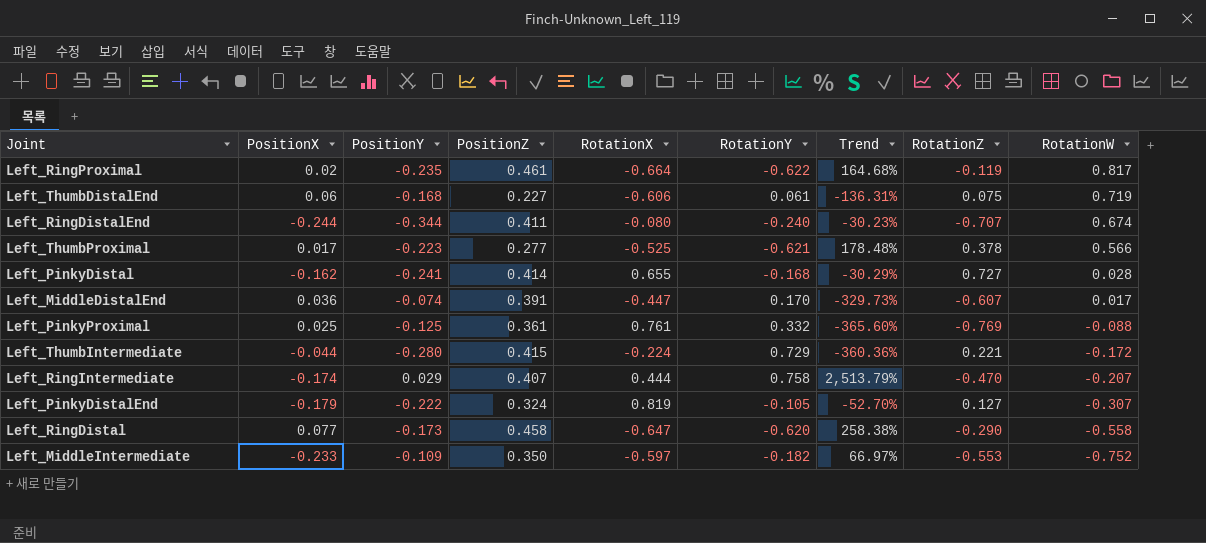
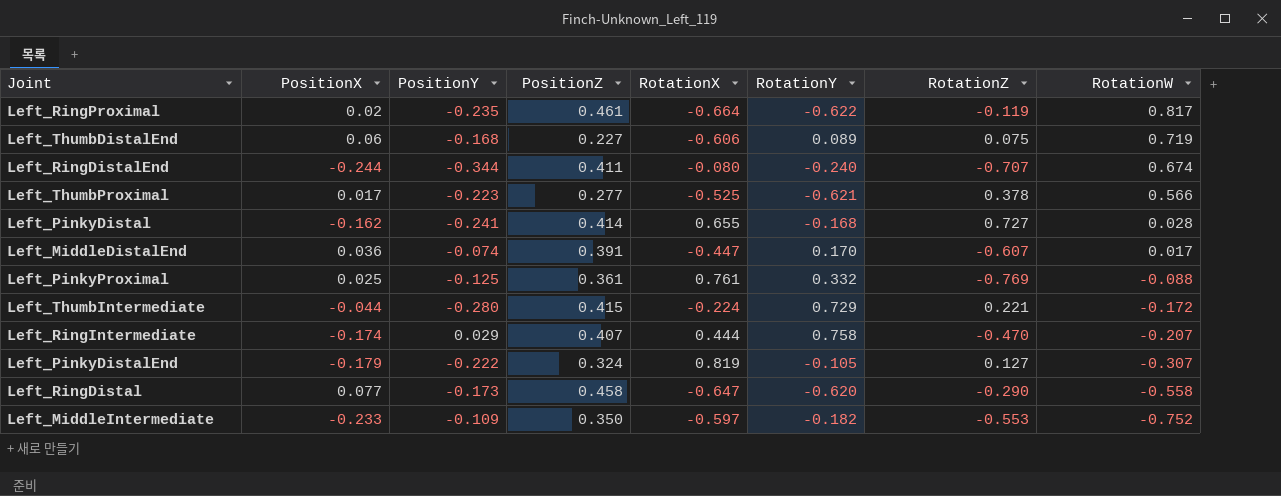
column Trend | formula: ([RotationY] - [PositionY]) / [PositionY] -> none
Left_ThumbDistalEnd | RotationY: 0.061 -> 0.089

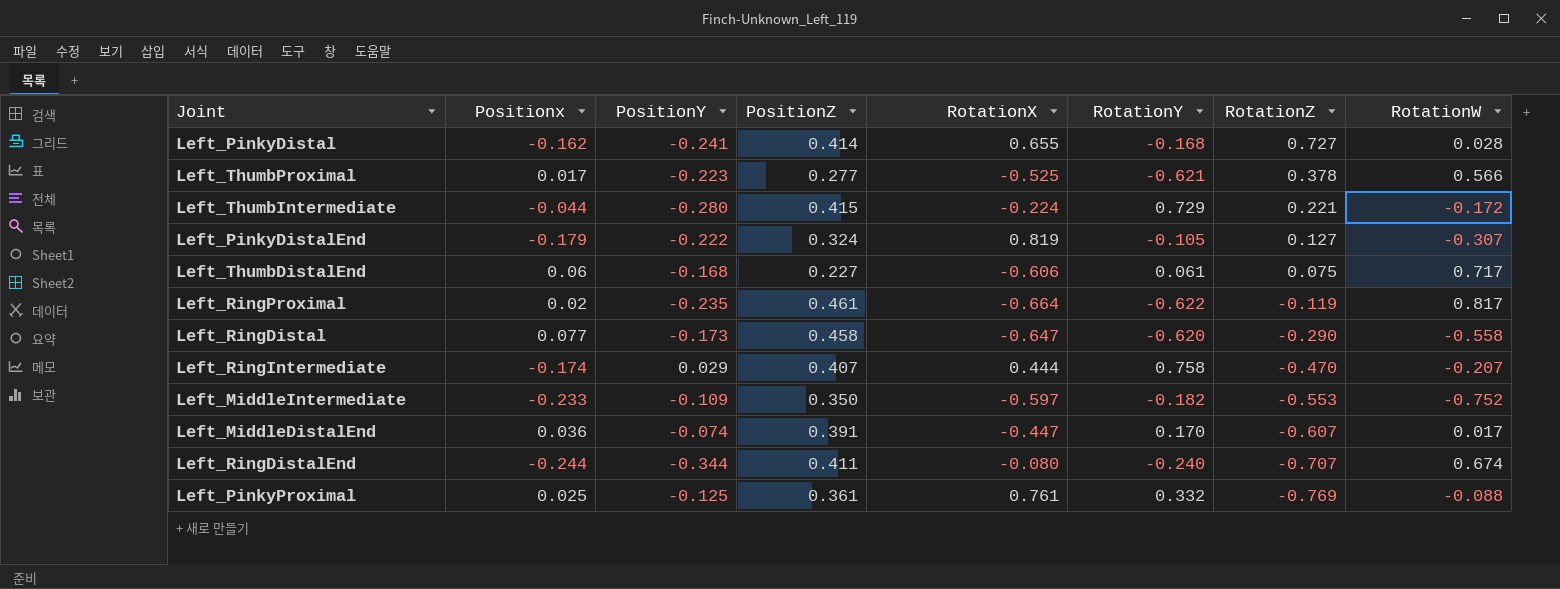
row order: RotationW descending -> RotationZ descending
column name: PositionX -> Positionx
Left_ThumbDistalEnd | RotationY: 0.089 -> 0.061
Left_ThumbDistalEnd | RotationW: 0.719 -> 0.717

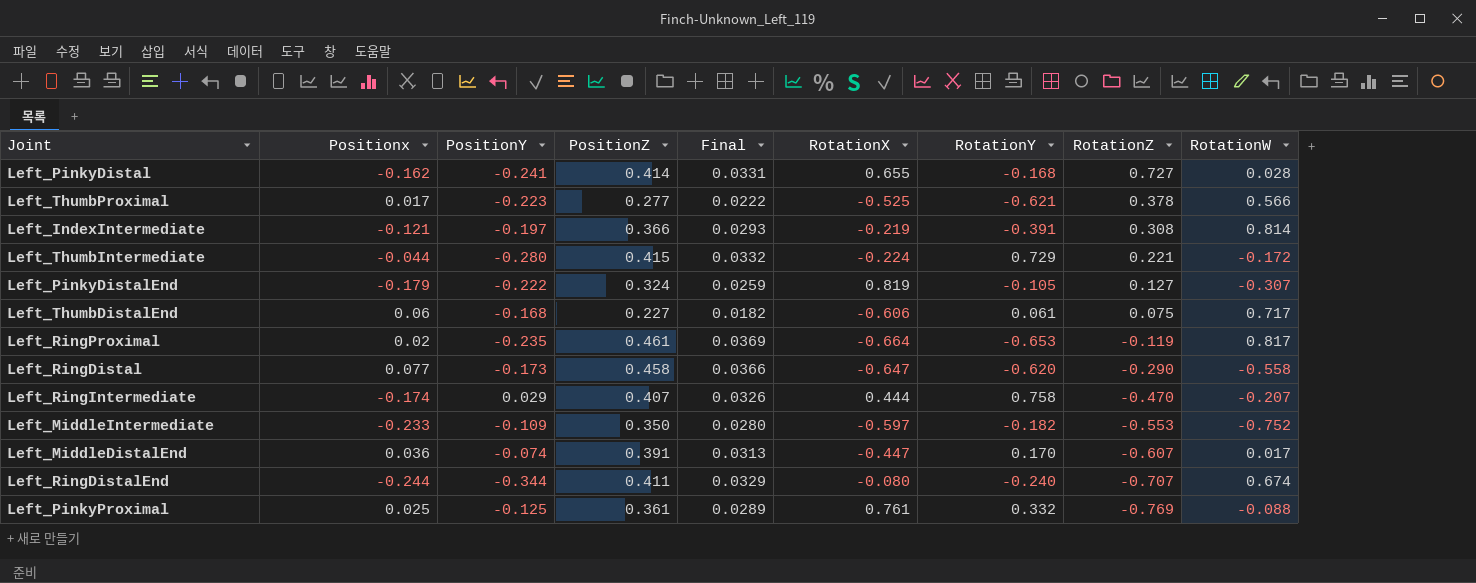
column Final | formula: none -> [PositionZ] * 0.08
row Left_IndexIntermediate: none -> -0.121 | -0.197 | 0.366 | 0.0293 | -0.219 | -0.391 | 0.308 | 0.814
Left_RingProximal | RotationY: -0.622 -> -0.653

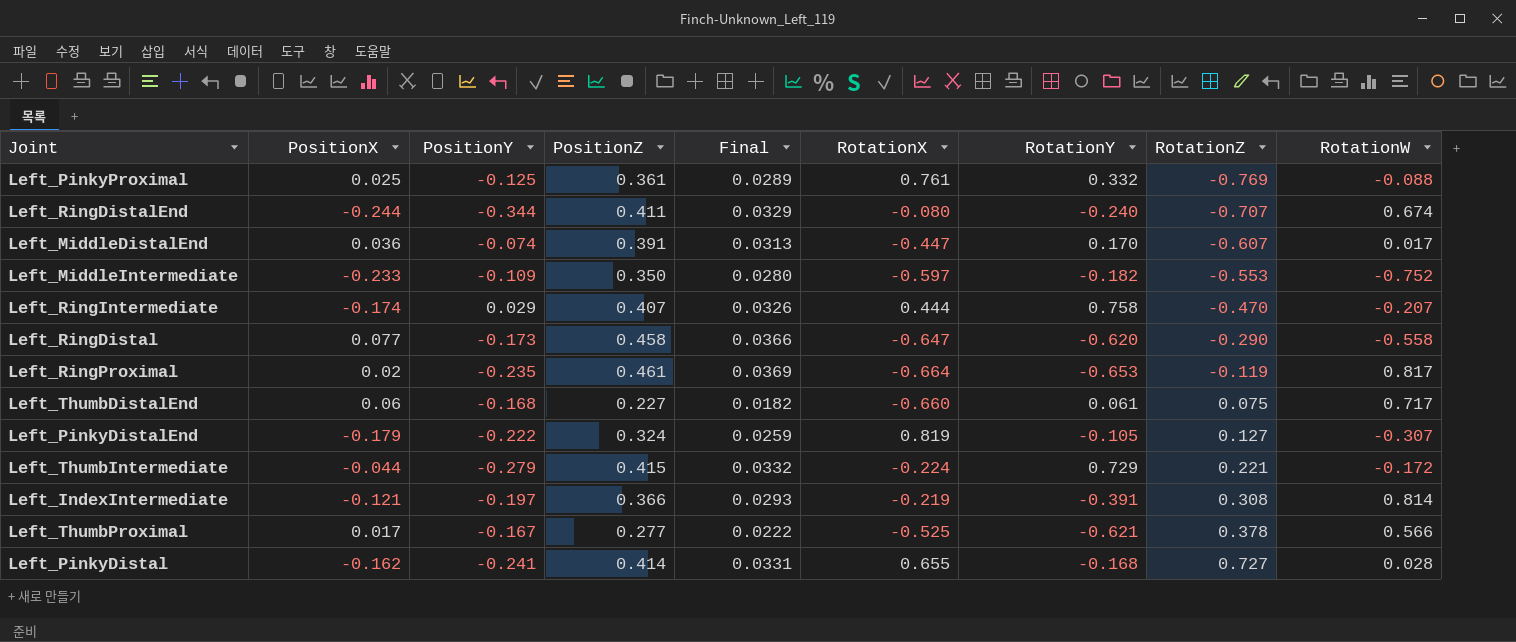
row order: RotationZ descending -> RotationZ ascending
column name: Positionx -> PositionX
Left_ThumbDistalEnd | RotationX: -0.606 -> -0.660
Left_ThumbIntermediate | PositionY: -0.280 -> -0.279
Left_ThumbProximal | PositionY: -0.223 -> -0.167

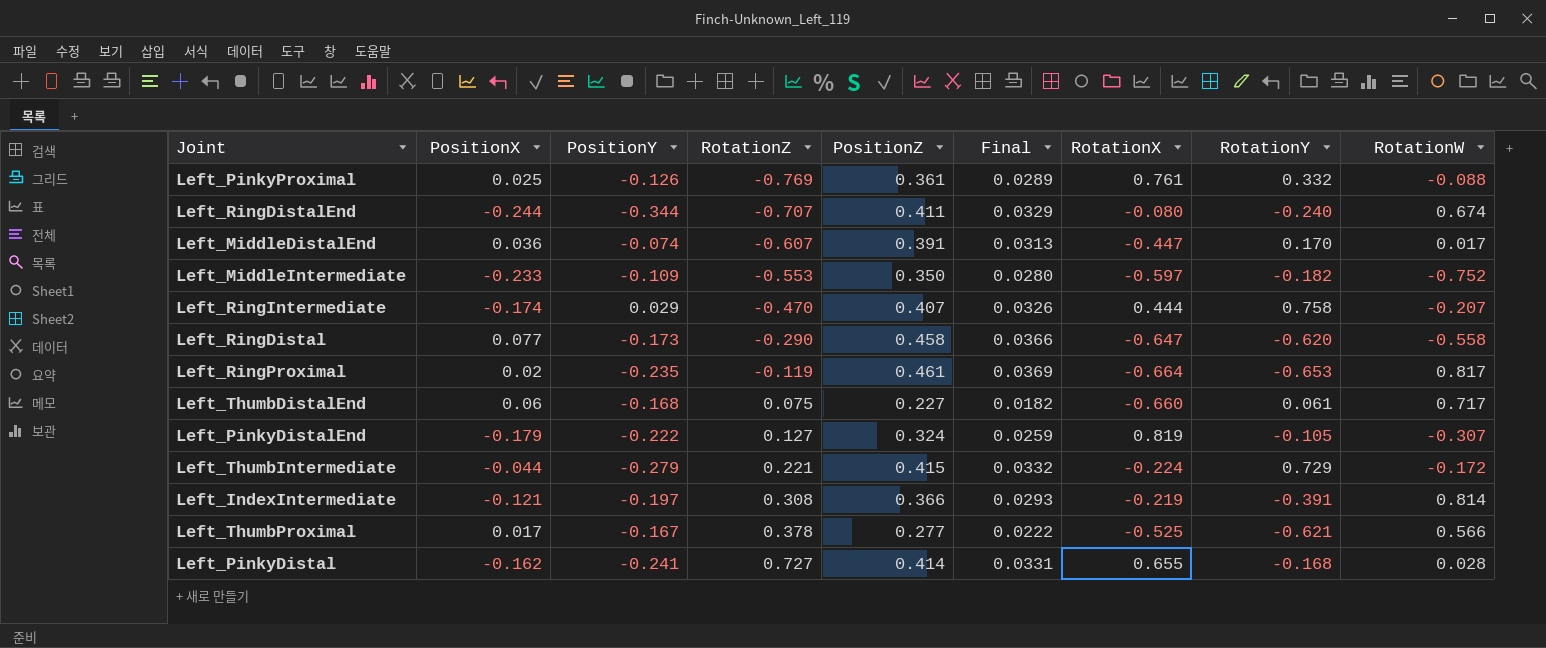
column RotationZ | position: 8 -> 4
Left_PinkyProximal | PositionY: -0.125 -> -0.126

